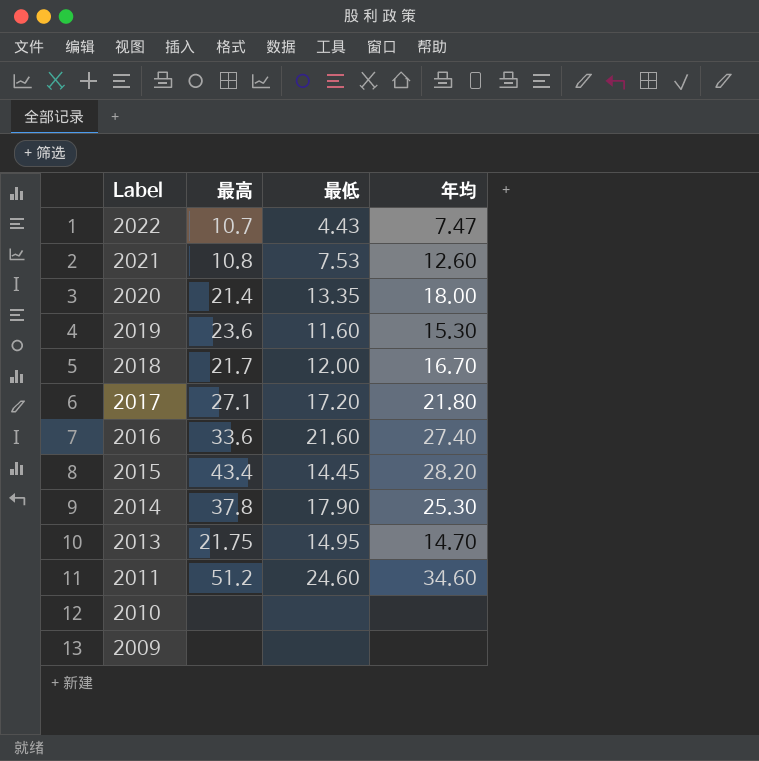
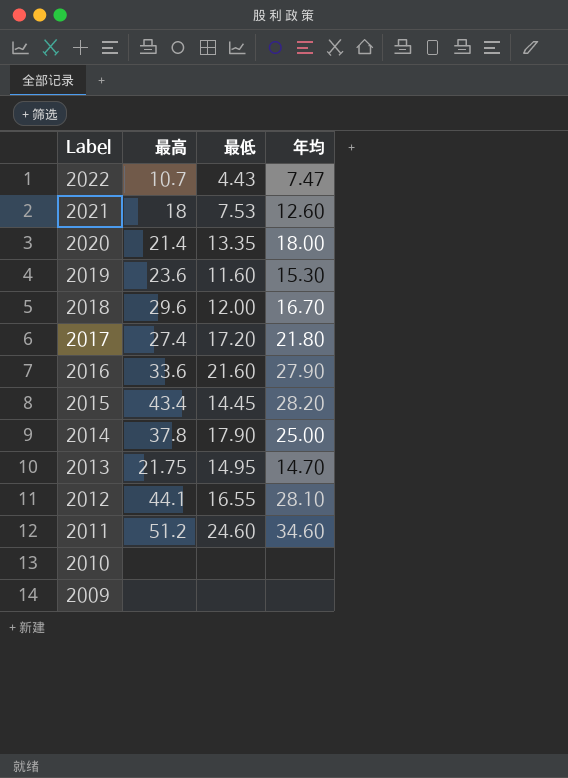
2021 | 最高: 10.8 -> 18
2018 | 最高: 21.7 -> 29.6
2017 | 最高: 27.1 -> 27.4
2016 | 年均: 27.40 -> 27.90
2014 | 年均: 25.30 -> 25.00
row 2012: none -> 44.1 | 16.55 | 28.10

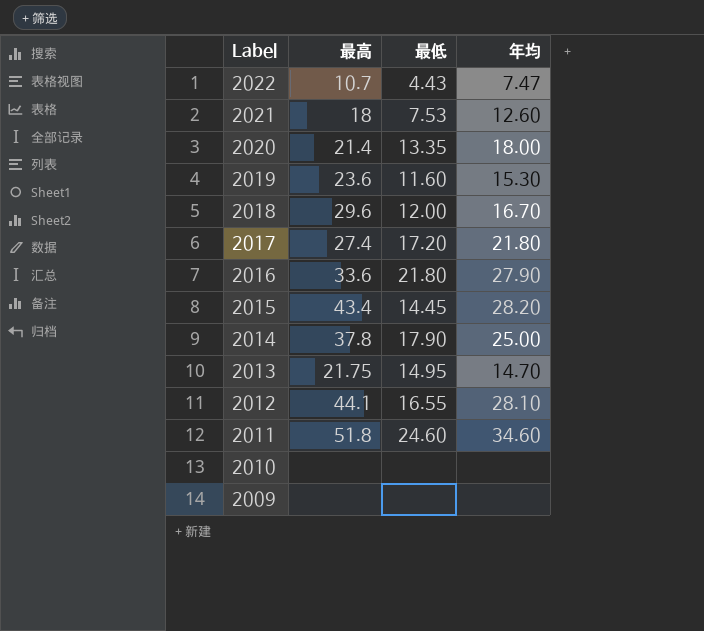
2016 | 最低: 21.60 -> 21.80
2011 | 最高: 51.2 -> 51.8

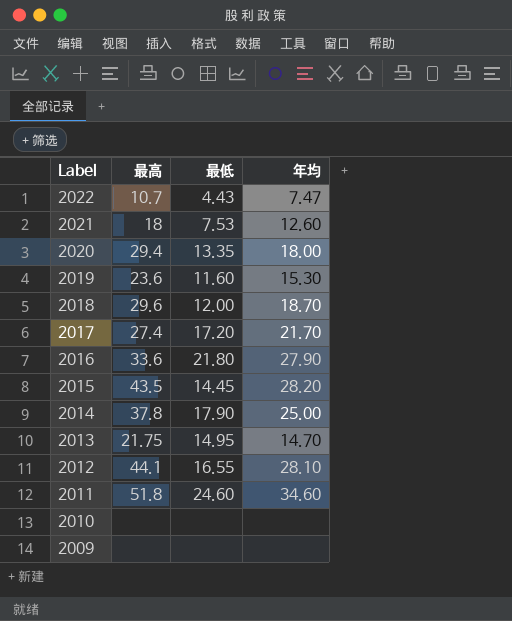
2020 | 最高: 21.4 -> 29.4
2018 | 年均: 16.70 -> 18.70
2017 | 年均: 21.80 -> 21.70
2015 | 最高: 43.4 -> 43.5

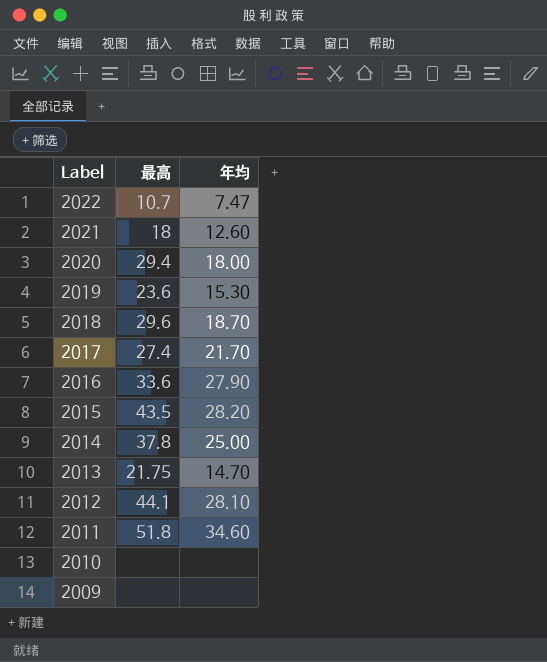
column 最低 | position: 3 -> none

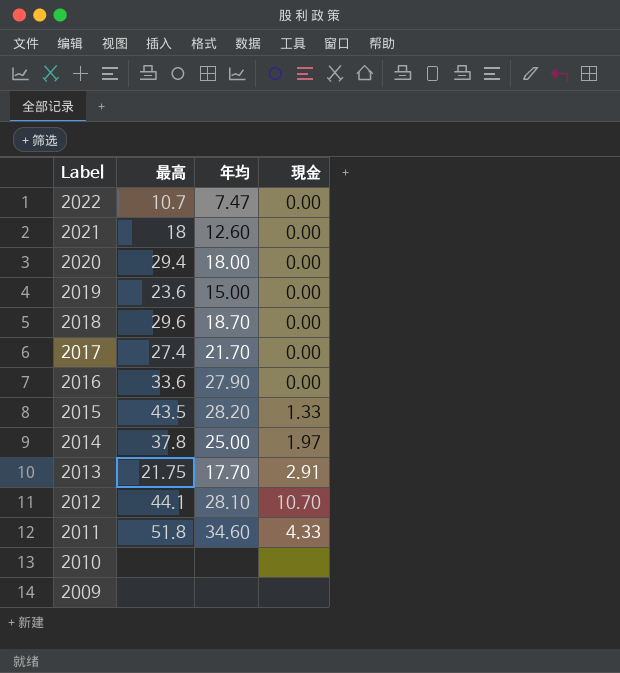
column 現金 | position: none -> 4
2019 | 年均: 15.30 -> 15.00
2013 | 年均: 14.70 -> 17.70

